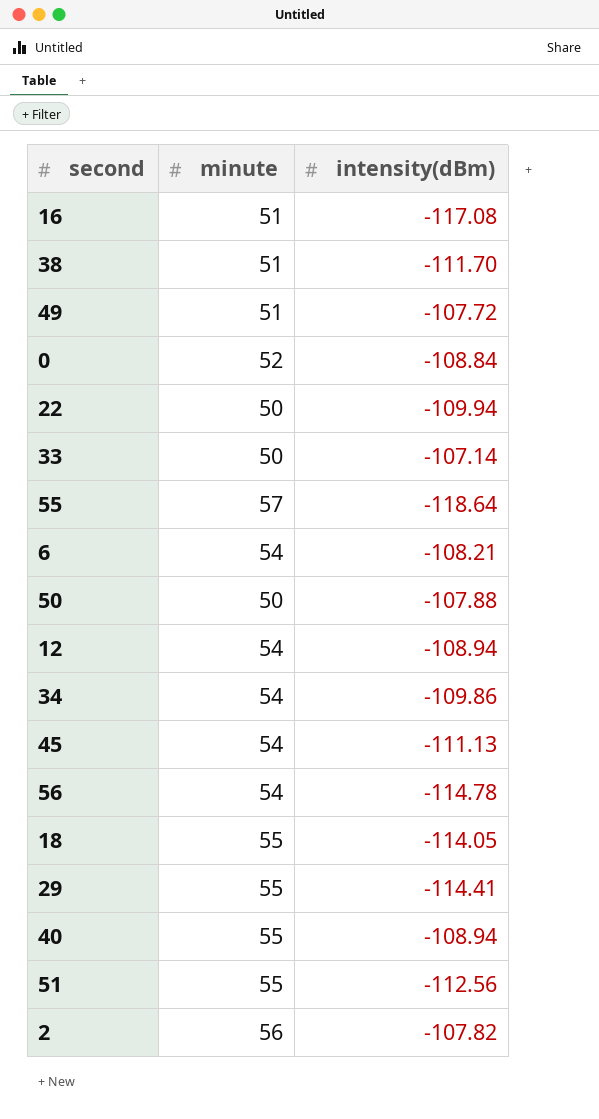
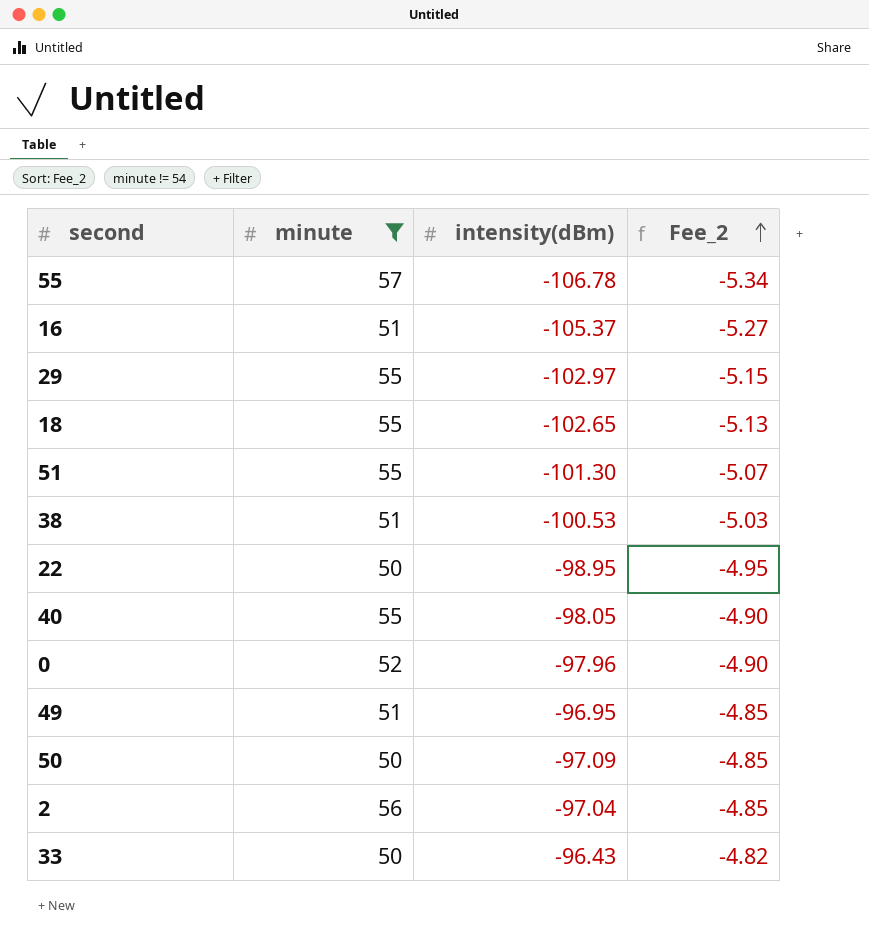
filter: none -> minute != 54
row order: none -> Fee_2 ascending
column Fee_2 | formula: none -> [intensity(dBm)] * 0.05
55 | intensity(dBm): -118.64 -> -106.78
16 | intensity(dBm): -117.08 -> -105.37
29 | intensity(dBm): -114.41 -> -102.97
18 | intensity(dBm): -114.05 -> -102.65
51 | intensity(dBm): -112.56 -> -101.30
38 | intensity(dBm): -111.70 -> -100.53
22 | intensity(dBm): -109.94 -> -98.95
40 | intensity(dBm): -108.94 -> -98.05
0 | intensity(dBm): -108.84 -> -97.96
49 | intensity(dBm): -107.72 -> -96.95
50 | intensity(dBm): -107.88 -> -97.09
2 | intensity(dBm): -107.82 -> -97.04
33 | intensity(dBm): -107.14 -> -96.43

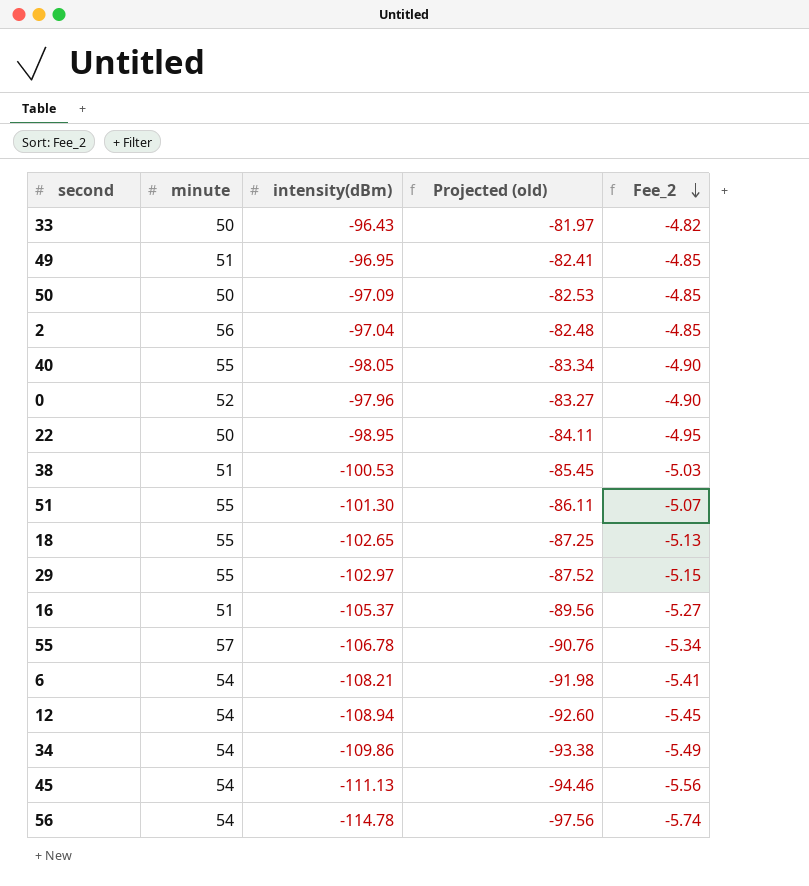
filter: minute != 54 -> none
row order: Fee_2 ascending -> Fee_2 descending
column Projected (old) | formula: none -> [intensity(dBm)] * 0.85

